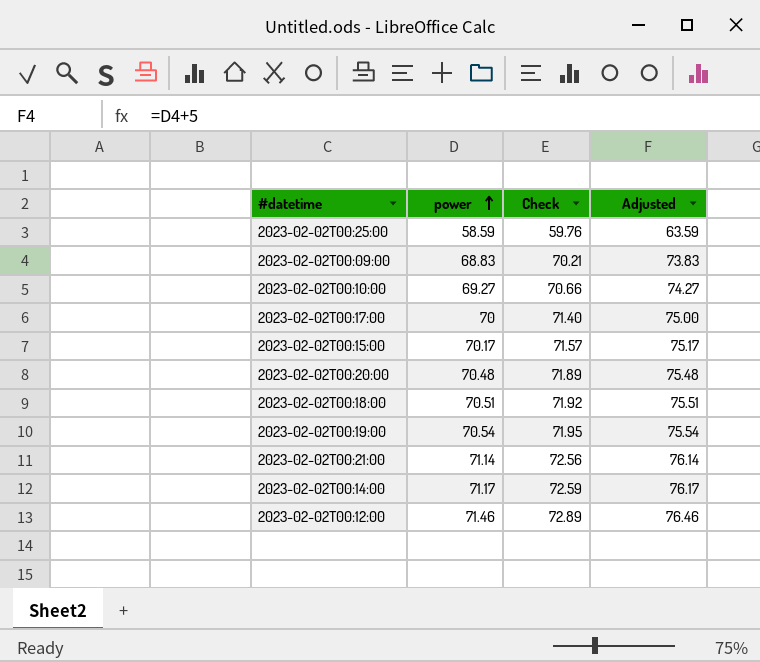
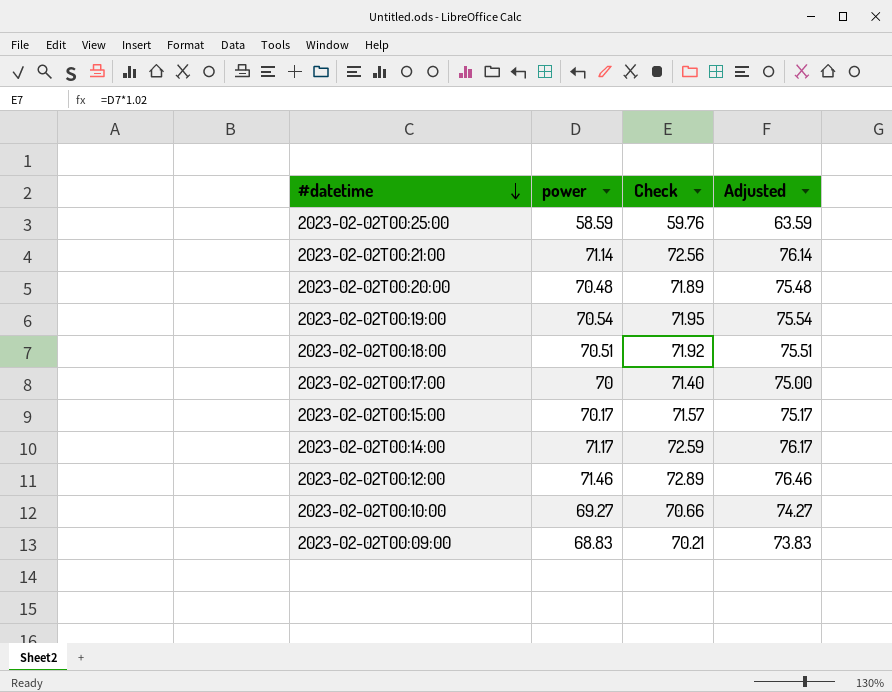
row order: power ascending -> #datetime descending

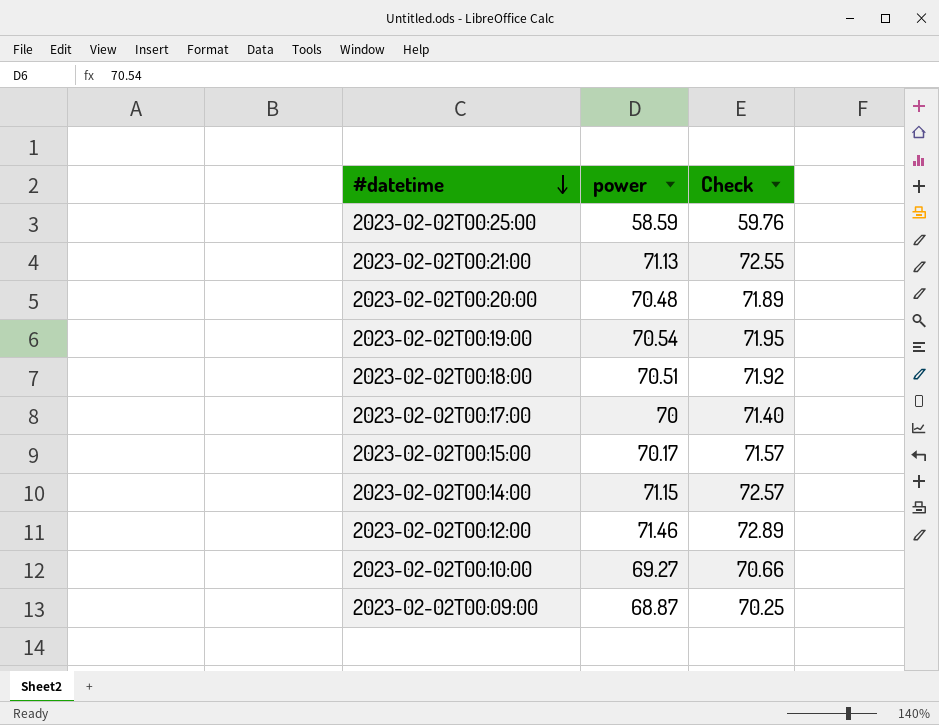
column Adjusted | formula: [power] + 5 -> none
2023-02-02T00:21:00 | power: 71.14 -> 71.13
2023-02-02T00:21:00 | Check: 72.56 -> 72.55
2023-02-02T00:14:00 | power: 71.17 -> 71.15
2023-02-02T00:14:00 | Check: 72.59 -> 72.57
2023-02-02T00:09:00 | power: 68.83 -> 68.87
2023-02-02T00:09:00 | Check: 70.21 -> 70.25

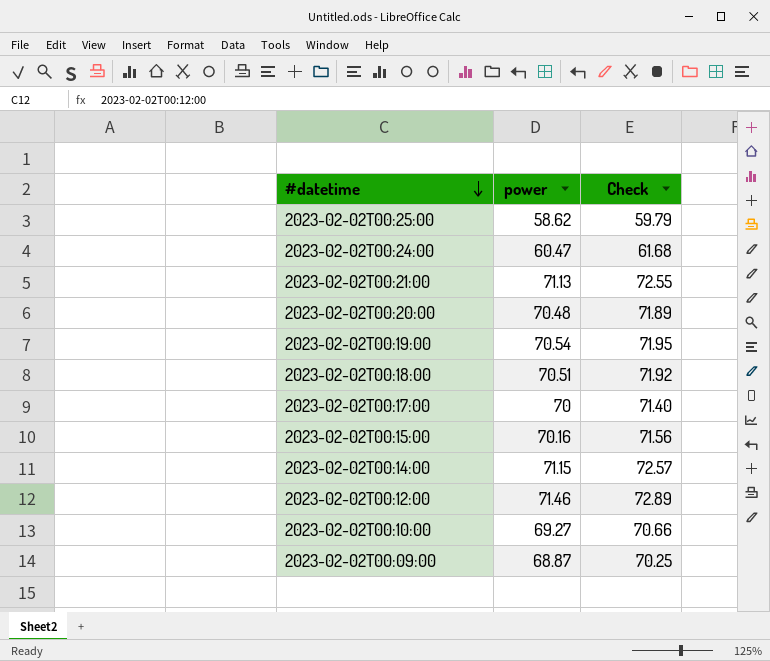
2023-02-02T00:25:00 | power: 58.59 -> 58.62
2023-02-02T00:25:00 | Check: 59.76 -> 59.79
row 2023-02-02T00:24:00: none -> 60.47 | 61.68
2023-02-02T00:15:00 | power: 70.17 -> 70.16
2023-02-02T00:15:00 | Check: 71.57 -> 71.56

